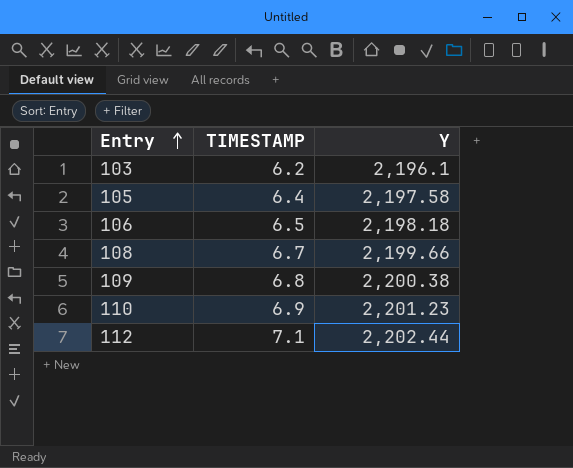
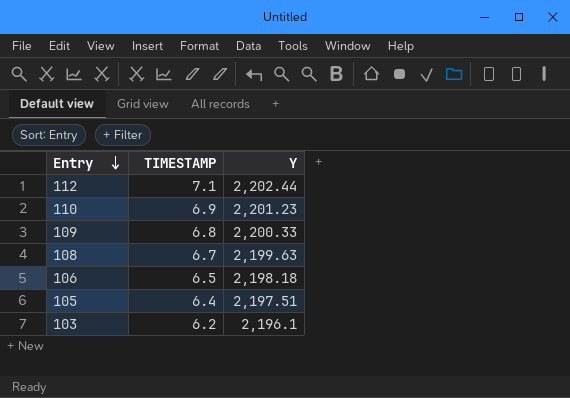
row order: Entry ascending -> Entry descending
109 | Y: 2,200.38 -> 2,200.33
108 | Y: 2,199.66 -> 2,199.63
105 | Y: 2,197.58 -> 2,197.51

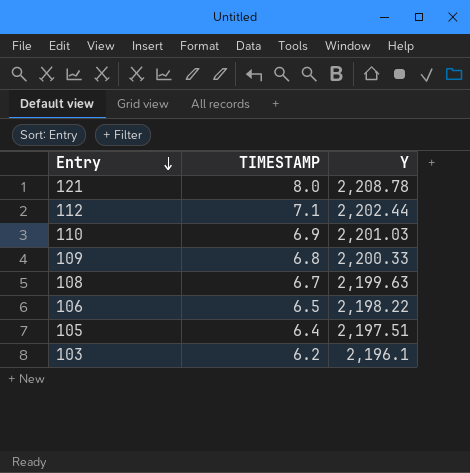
row 121: none -> 8.0 | 2,208.78
110 | Y: 2,201.23 -> 2,201.03
106 | Y: 2,198.18 -> 2,198.22

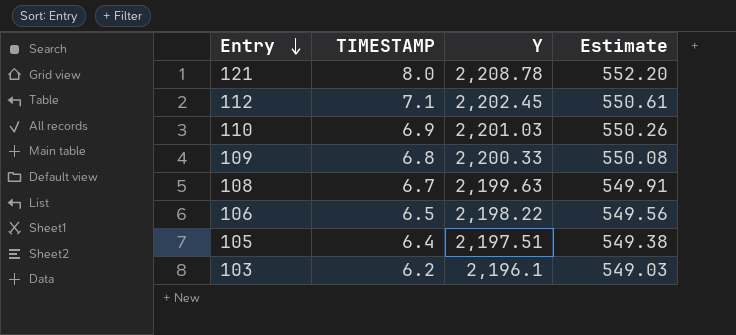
column Estimate | formula: none -> [Y] * 0.25
112 | Y: 2,202.44 -> 2,202.45

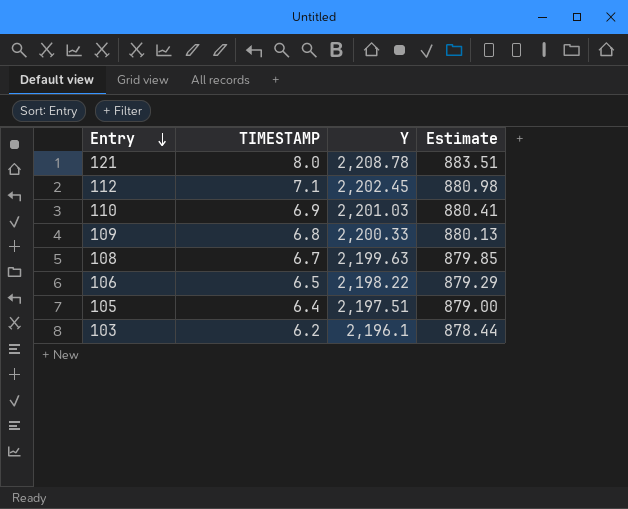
column Estimate | formula: [Y] * 0.25 -> [Y] * 0.4

